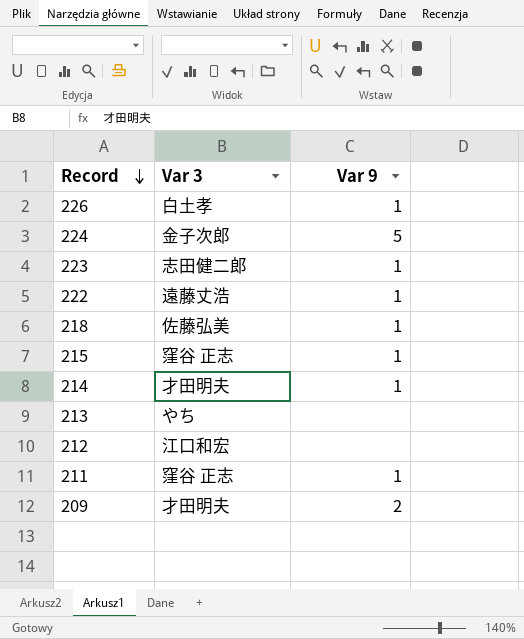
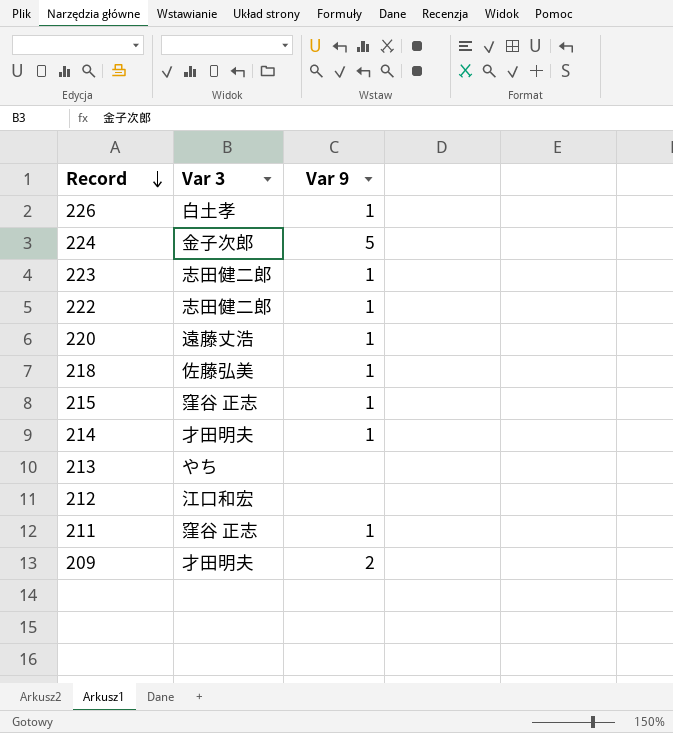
222 | Var 3: 遠藤丈浩 -> 志田健二郎
row 220: none -> 遠藤丈浩 | 1

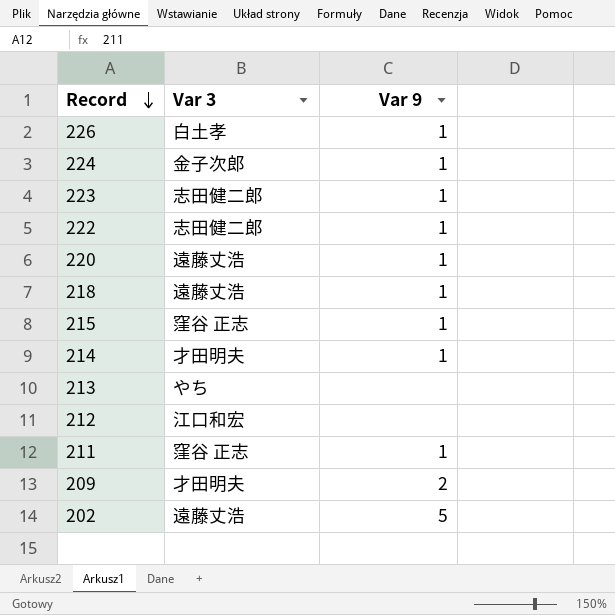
224 | Var 9: 5 -> 1
218 | Var 3: 佐藤弘美 -> 遠藤丈浩
row 202: none -> 遠藤丈浩 | 5

